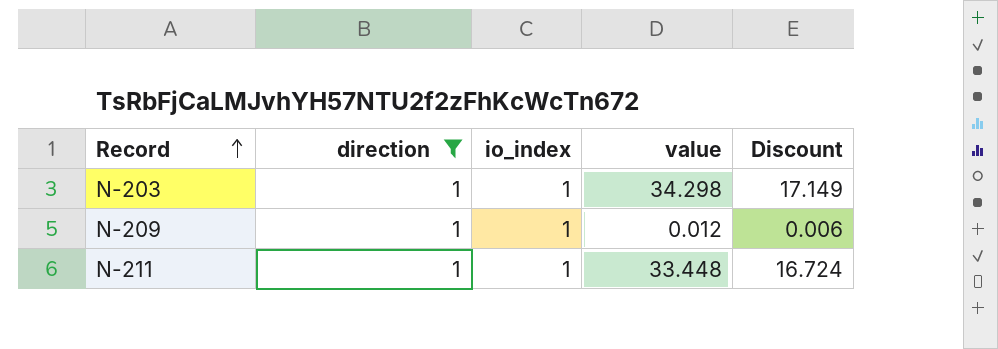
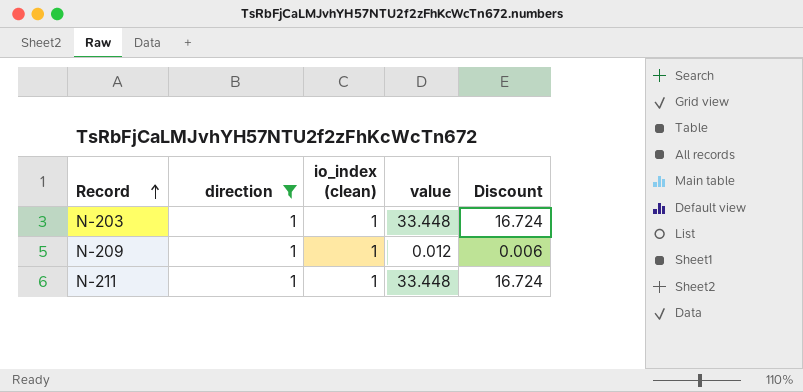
column name: io_index -> io_index (clean)
N-203 | value: 34.298 -> 33.448
N-203 | Discount: 17.149 -> 16.724

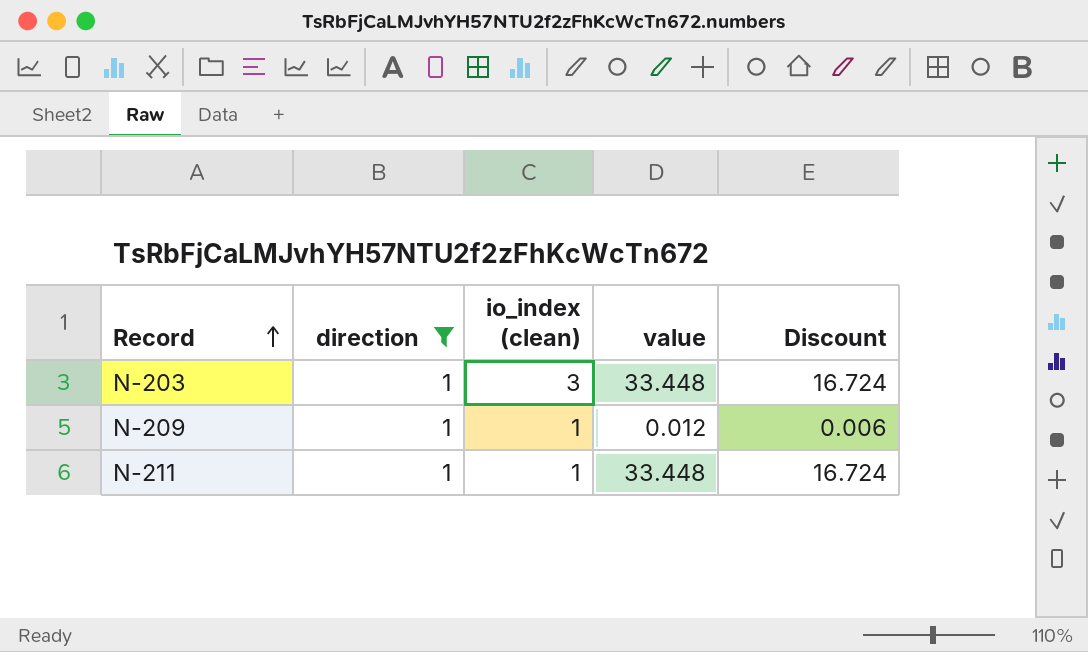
N-203 | io_index (clean): 1 -> 3

